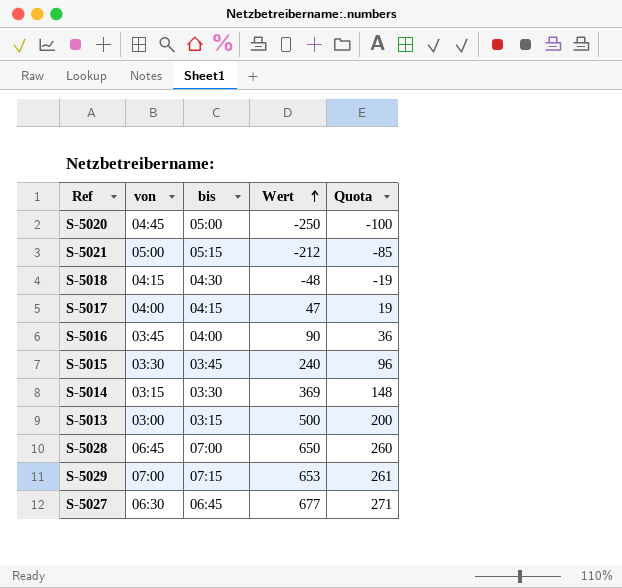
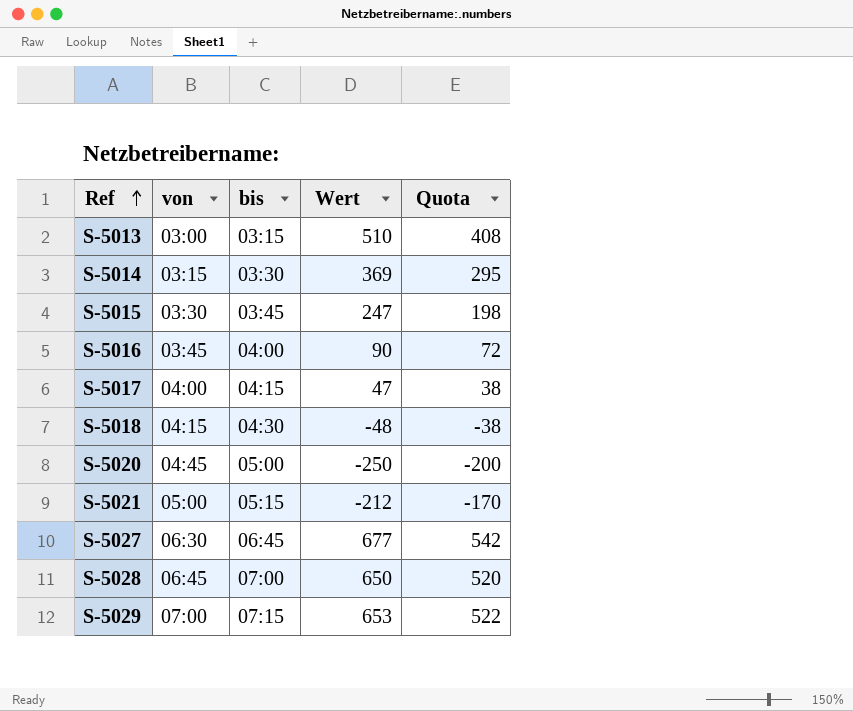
row order: Wert ascending -> Ref ascending
column Quota | formula: [Wert] * 0.4 -> [Wert] * 0.8
S-5013 | Wert: 500 -> 510
S-5015 | Wert: 240 -> 247

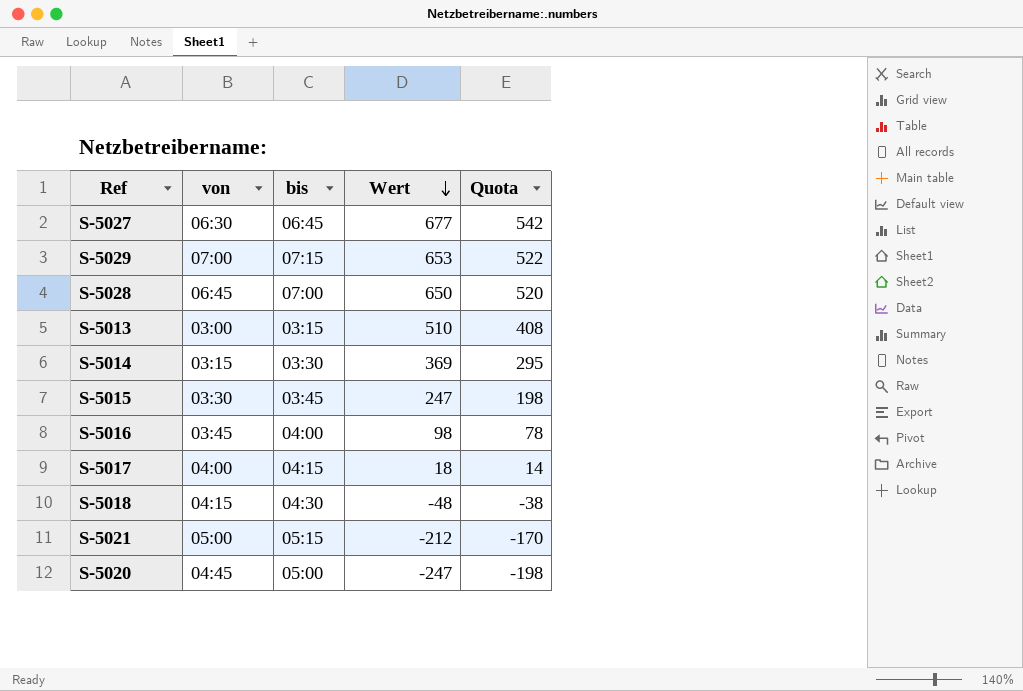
row order: Ref ascending -> Wert descending
S-5016 | Wert: 90 -> 98
S-5016 | Quota: 72 -> 78
S-5017 | Wert: 47 -> 18
S-5017 | Quota: 38 -> 14
S-5020 | Wert: -250 -> -247
S-5020 | Quota: -200 -> -198

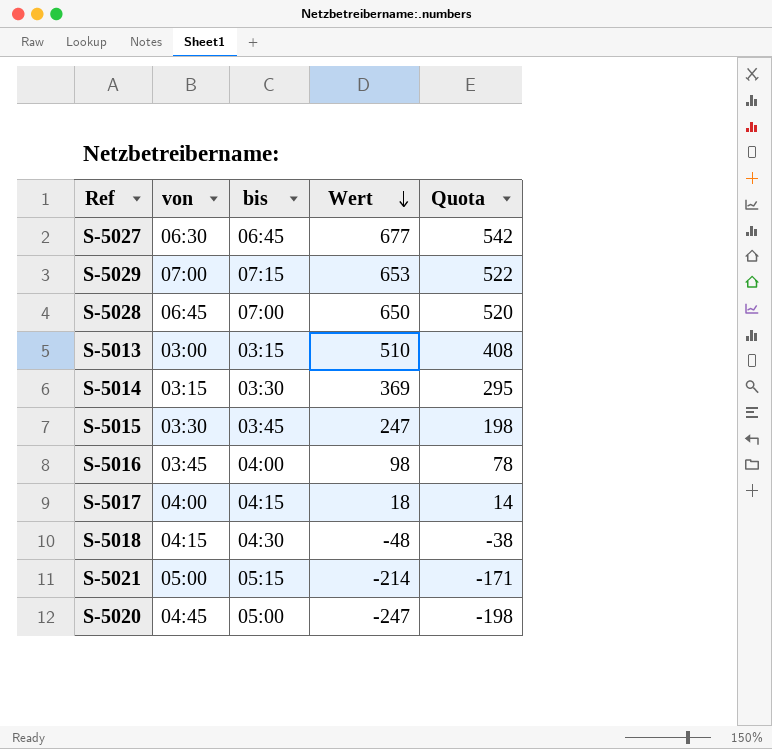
S-5021 | Wert: -212 -> -214
S-5021 | Quota: -170 -> -171

